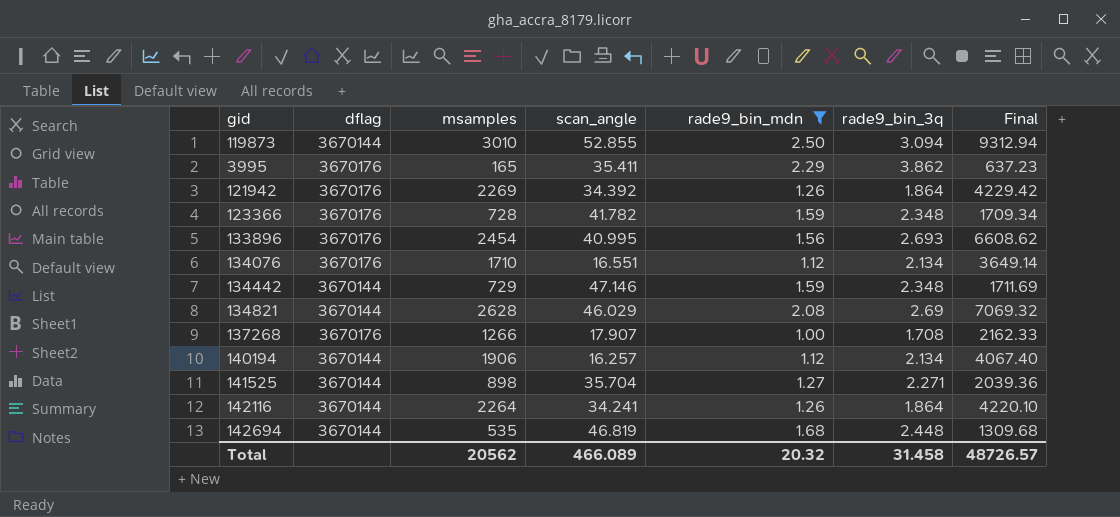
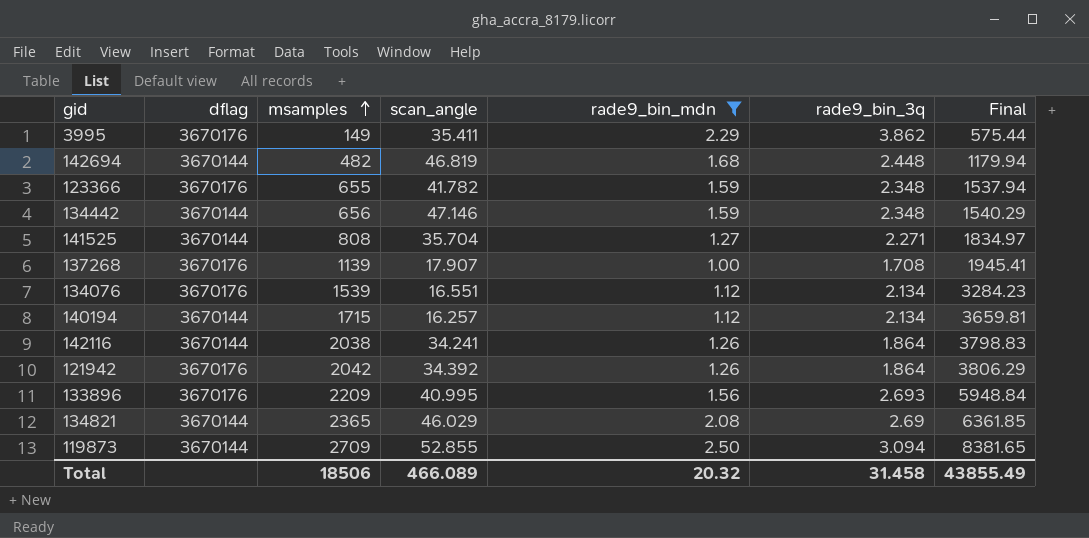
row order: none -> msamples ascending
3995 | msamples: 165 -> 149
3995 | Final: 637.23 -> 575.44
142694 | msamples: 535 -> 482
142694 | Final: 1309.68 -> 1179.94
123366 | msamples: 728 -> 655
123366 | Final: 1709.34 -> 1537.94
134442 | msamples: 729 -> 656
134442 | Final: 1711.69 -> 1540.29
141525 | msamples: 898 -> 808
141525 | Final: 2039.36 -> 1834.97
137268 | msamples: 1266 -> 1139
137268 | Final: 2162.33 -> 1945.41
134076 | msamples: 1710 -> 1539
134076 | Final: 3649.14 -> 3284.23
140194 | msamples: 1906 -> 1715
140194 | Final: 4067.40 -> 3659.81
142116 | msamples: 2264 -> 2038
142116 | Final: 4220.10 -> 3798.83
121942 | msamples: 2269 -> 2042
121942 | Final: 4229.42 -> 3806.29
133896 | msamples: 2454 -> 2209
133896 | Final: 6608.62 -> 5948.84
134821 | msamples: 2628 -> 2365
134821 | Final: 7069.32 -> 6361.85
119873 | msamples: 3010 -> 2709
119873 | Final: 9312.94 -> 8381.65
Total | msamples: 20562 -> 18506
Total | Final: 48726.57 -> 43855.49

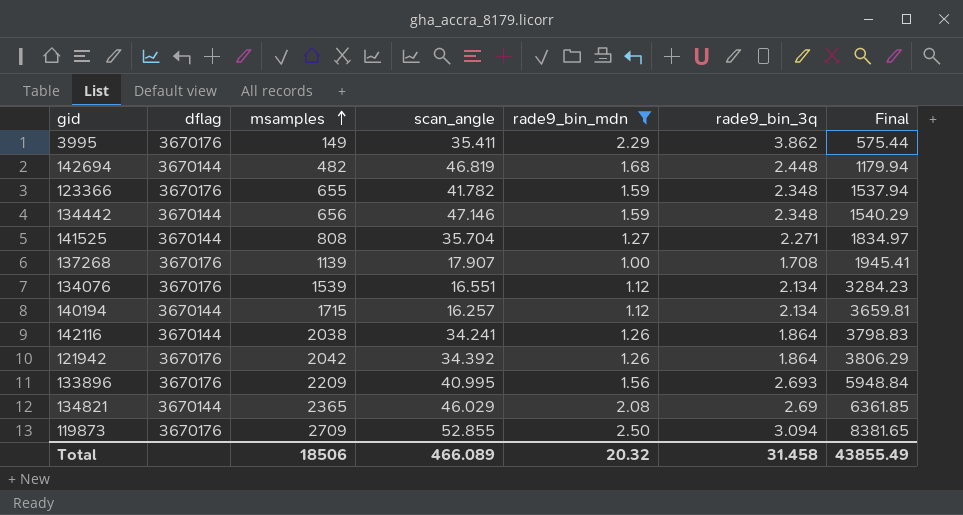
119873 | dflag: 3670144 -> 3670176

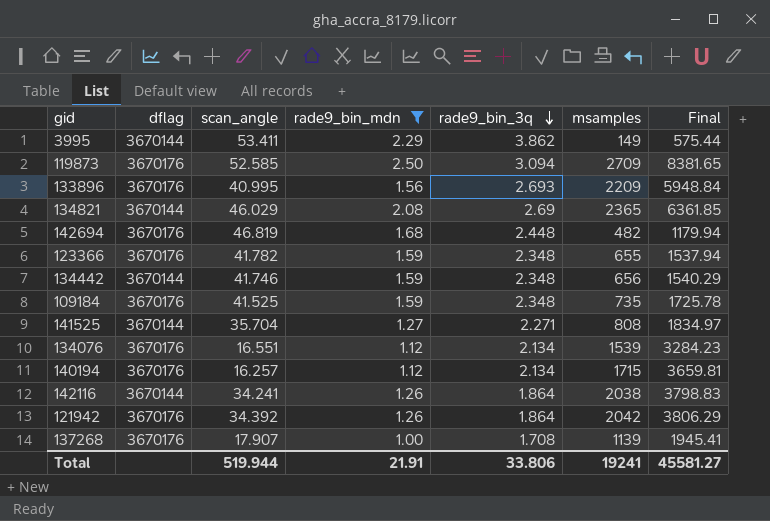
row order: msamples ascending -> rade9_bin_3q descending
column msamples | position: 3 -> 6
3995 | dflag: 3670176 -> 3670144
3995 | scan_angle: 35.411 -> 53.411
119873 | scan_angle: 52.855 -> 52.585
142694 | dflag: 3670144 -> 3670176
134442 | scan_angle: 47.146 -> 41.746
row 109184: none -> 3670176 | 41.525 | 1.59 | 2.348 | 735 | 1725.78
140194 | dflag: 3670144 -> 3670176
Total | scan_angle: 466.089 -> 519.944
Total | rade9_bin_mdn: 20.32 -> 21.91
Total | rade9_bin_3q: 31.458 -> 33.806
Total | msamples: 18506 -> 19241
Total | Final: 43855.49 -> 45581.27

